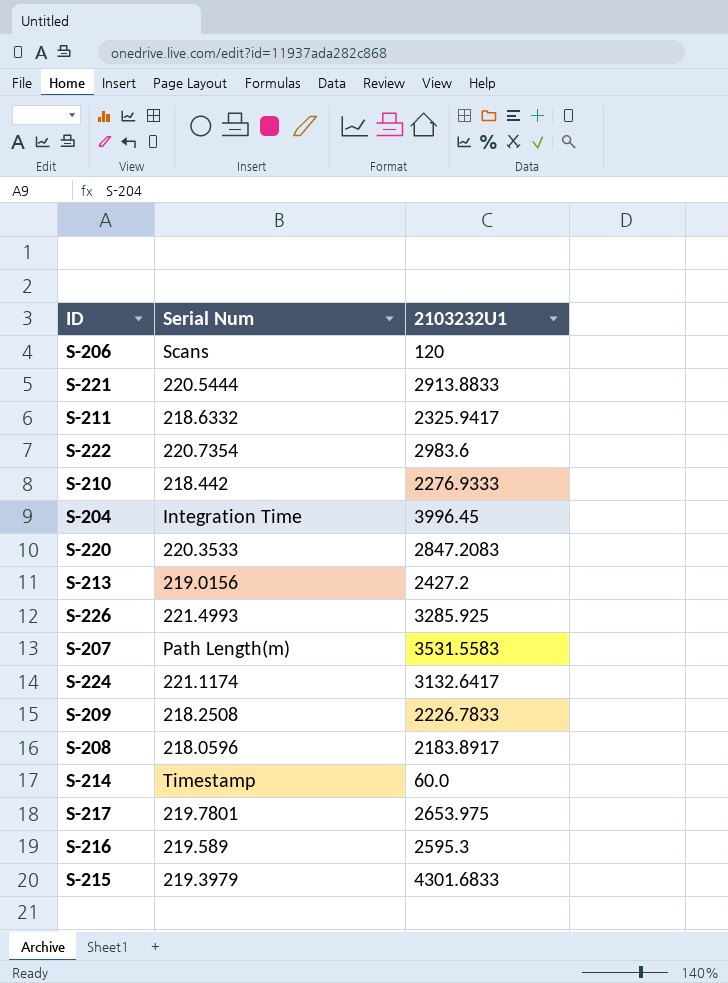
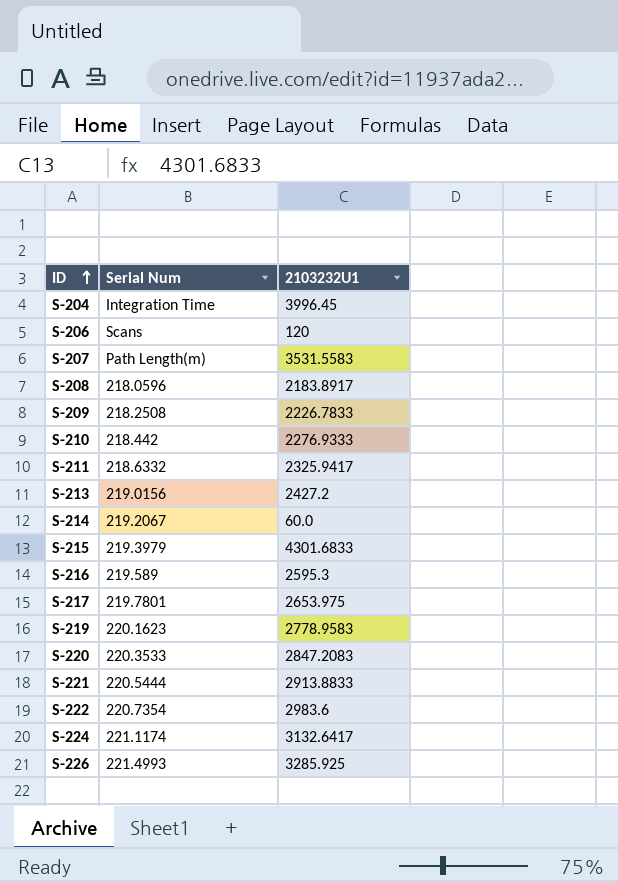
row order: none -> ID ascending
S-214 | Serial Num: Timestamp -> 219.2067
row S-219: none -> 220.1623 | 2778.9583

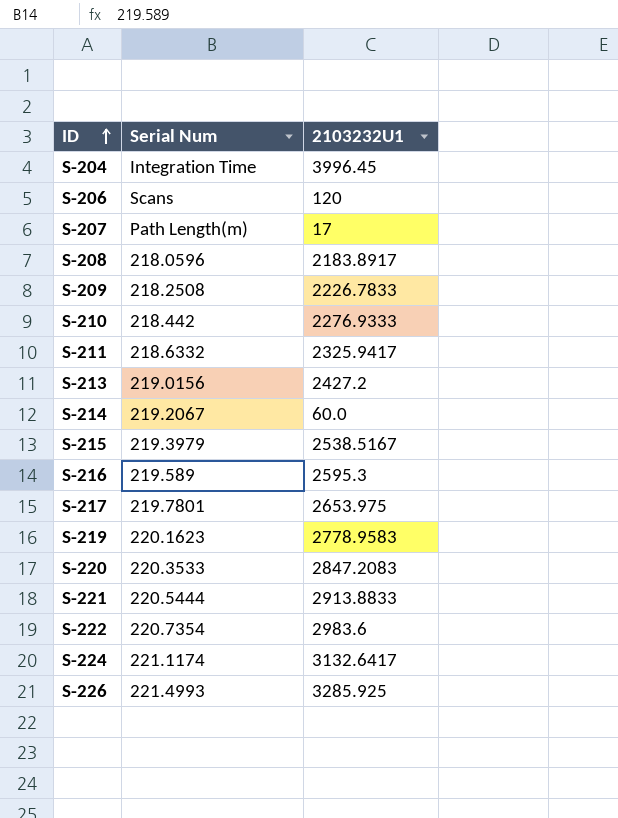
S-207 | 2103232U1: 3531.5583 -> 17
S-215 | 2103232U1: 4301.6833 -> 2538.5167

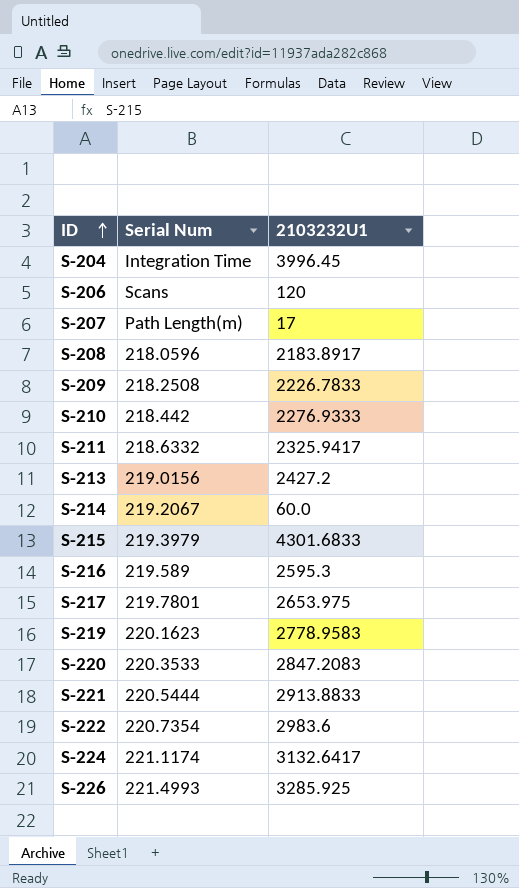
S-215 | 2103232U1: 2538.5167 -> 4301.6833

